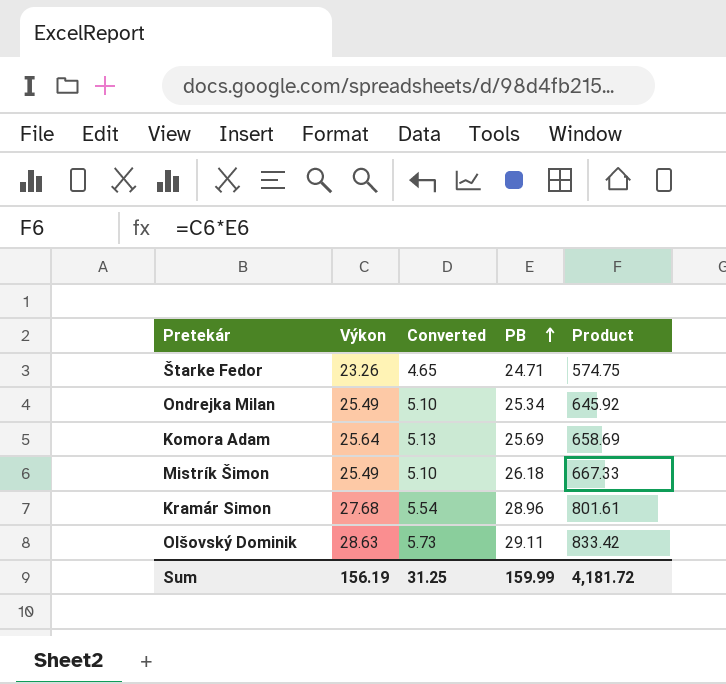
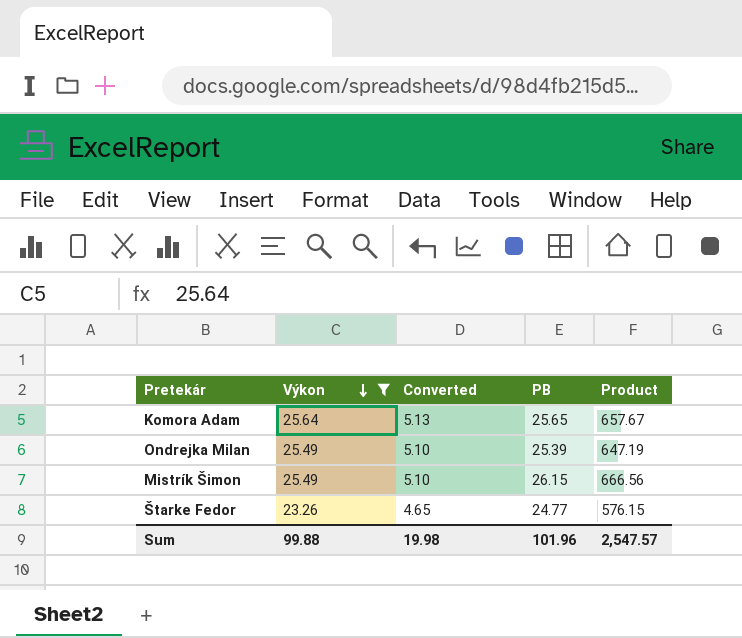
filter: none -> Výkon <= 25.64
row order: PB ascending -> Výkon descending
Komora Adam | PB: 25.69 -> 25.65
Komora Adam | Product: 658.69 -> 657.67
Ondrejka Milan | PB: 25.34 -> 25.39
Ondrejka Milan | Product: 645.92 -> 647.19
Mistrík Šimon | PB: 26.18 -> 26.15
Mistrík Šimon | Product: 667.33 -> 666.56
Štarke Fedor | PB: 24.71 -> 24.77
Štarke Fedor | Product: 574.75 -> 576.15
Sum | Výkon: 156.19 -> 99.88
Sum | Converted: 31.25 -> 19.98
Sum | PB: 159.99 -> 101.96
Sum | Product: 4,181.72 -> 2,547.57

